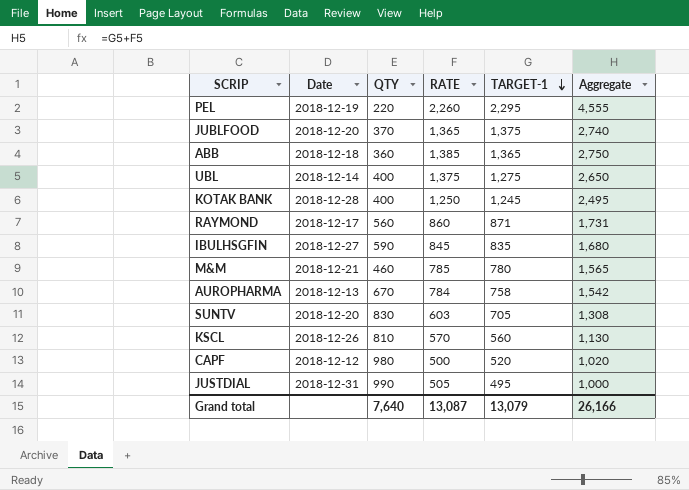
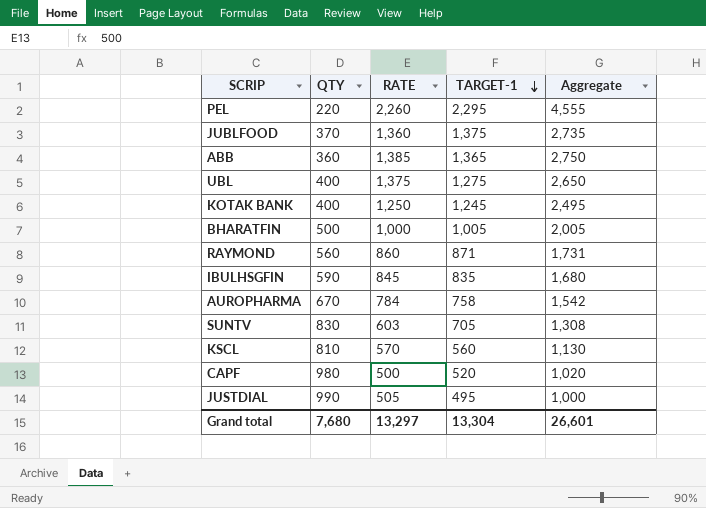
column Date | position: 2 -> none
row M&M: 2018-12-21 | 460 | 785 | 780 | 1,565 -> none
JUBLFOOD | RATE: 1,365 -> 1,360
JUBLFOOD | Aggregate: 2,740 -> 2,735
row BHARATFIN: none -> 500 | 1,000 | 1,005 | 2,005
Grand total | QTY: 7,640 -> 7,680
Grand total | RATE: 13,087 -> 13,297
Grand total | TARGET-1: 13,079 -> 13,304
Grand total | Aggregate: 26,166 -> 26,601

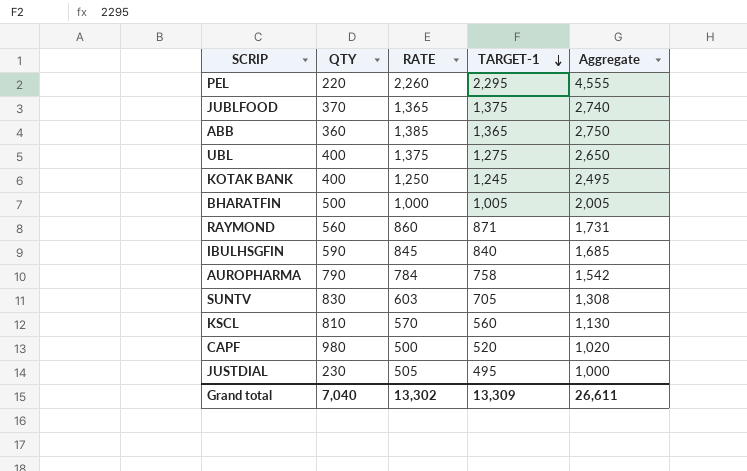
JUBLFOOD | RATE: 1,360 -> 1,365
JUBLFOOD | Aggregate: 2,735 -> 2,740
IBULHSGFIN | TARGET-1: 835 -> 840
IBULHSGFIN | Aggregate: 1,680 -> 1,685
AUROPHARMA | QTY: 670 -> 790
JUSTDIAL | QTY: 990 -> 230
Grand total | QTY: 7,680 -> 7,040
Grand total | RATE: 13,297 -> 13,302
Grand total | TARGET-1: 13,304 -> 13,309
Grand total | Aggregate: 26,601 -> 26,611

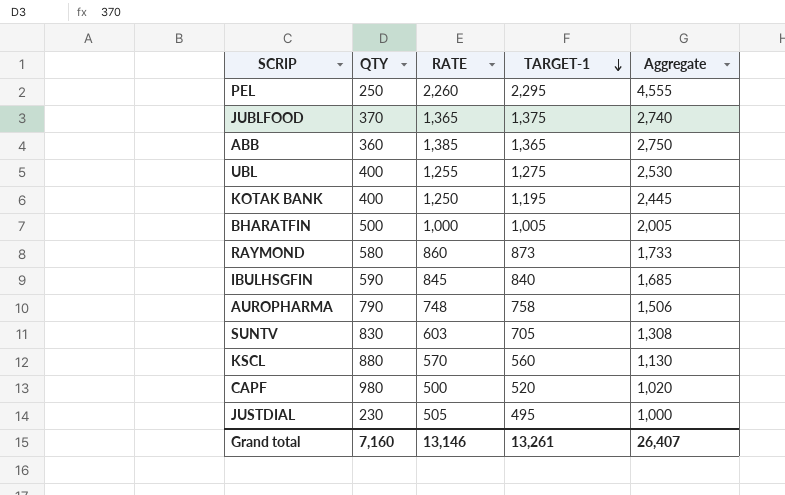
PEL | QTY: 220 -> 250
UBL | RATE: 1,375 -> 1,255
UBL | Aggregate: 2,650 -> 2,530
KOTAK BANK | TARGET-1: 1,245 -> 1,195
KOTAK BANK | Aggregate: 2,495 -> 2,445
RAYMOND | QTY: 560 -> 580
RAYMOND | TARGET-1: 871 -> 873
RAYMOND | Aggregate: 1,731 -> 1,733
AUROPHARMA | RATE: 784 -> 748
AUROPHARMA | Aggregate: 1,542 -> 1,506
KSCL | QTY: 810 -> 880
Grand total | QTY: 7,040 -> 7,160
Grand total | RATE: 13,302 -> 13,146
Grand total | TARGET-1: 13,309 -> 13,261
Grand total | Aggregate: 26,611 -> 26,407

